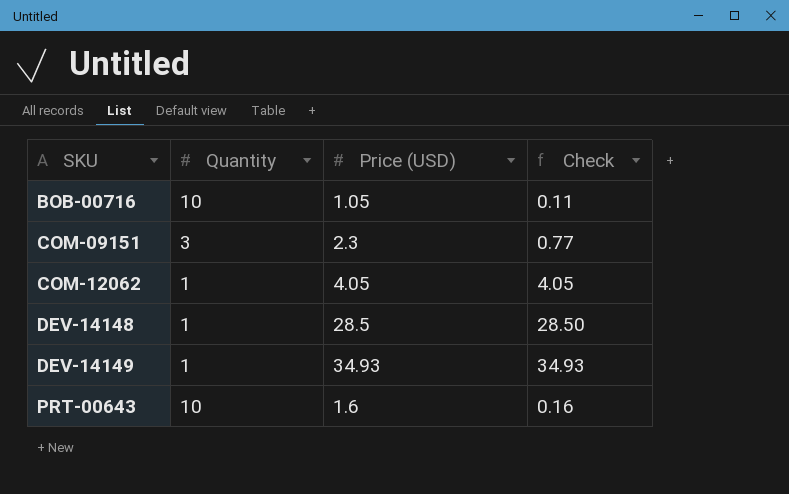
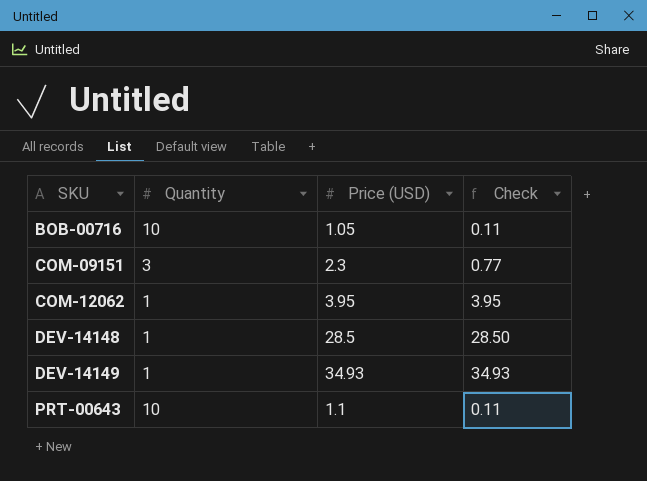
COM-12062 | Price (USD): 4.05 -> 3.95
COM-12062 | Check: 4.05 -> 3.95
PRT-00643 | Price (USD): 1.6 -> 1.1
PRT-00643 | Check: 0.16 -> 0.11

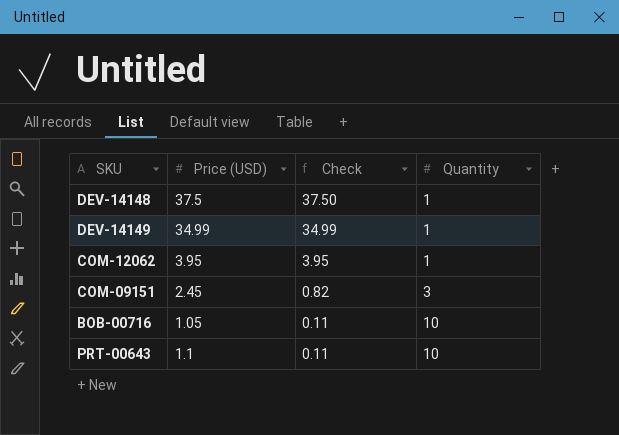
row order: SKU ascending -> Check descending
column Quantity | position: 2 -> 4
DEV-14148 | Price (USD): 28.5 -> 37.5
DEV-14148 | Check: 28.50 -> 37.50
DEV-14149 | Price (USD): 34.93 -> 34.99
DEV-14149 | Check: 34.93 -> 34.99
COM-09151 | Price (USD): 2.3 -> 2.45
COM-09151 | Check: 0.77 -> 0.82

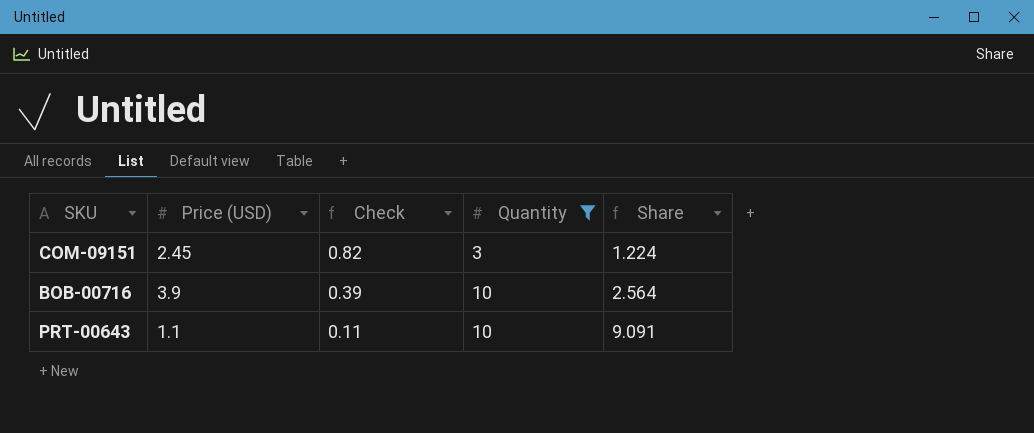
filter: none -> Quantity != 1
column Share | formula: none -> [Quantity] / [Price (USD)]
BOB-00716 | Price (USD): 1.05 -> 3.9
BOB-00716 | Check: 0.11 -> 0.39

